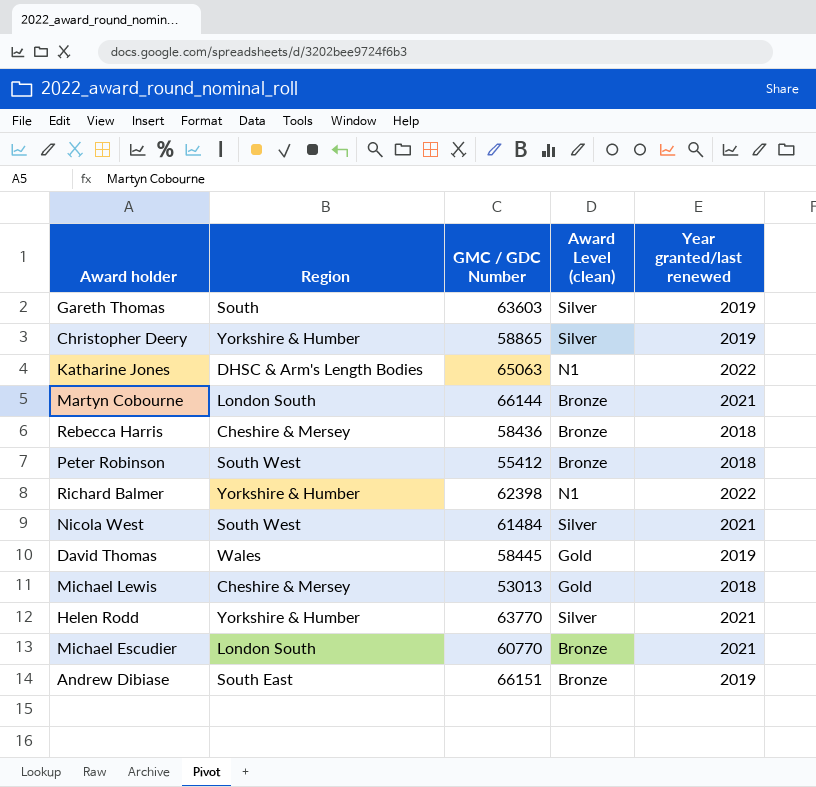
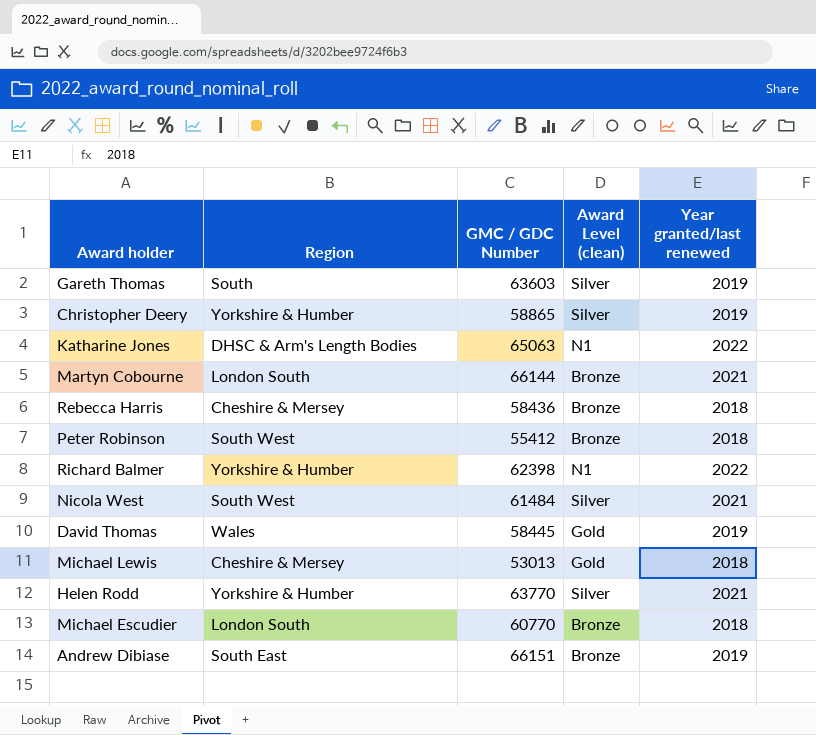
Michael Escudier | Year granted/last renewed: 2021 -> 2018

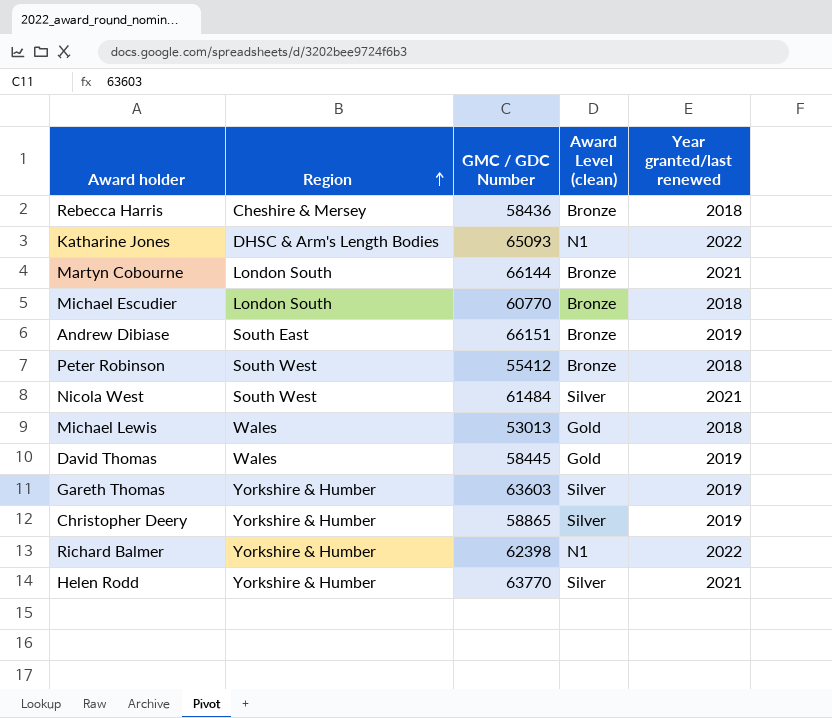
row order: none -> Region ascending
Katharine Jones | GMC / GDC Number: 65063 -> 65093
Michael Lewis | Region: Cheshire & Mersey -> Wales
Gareth Thomas | Region: South -> Yorkshire & Humber

